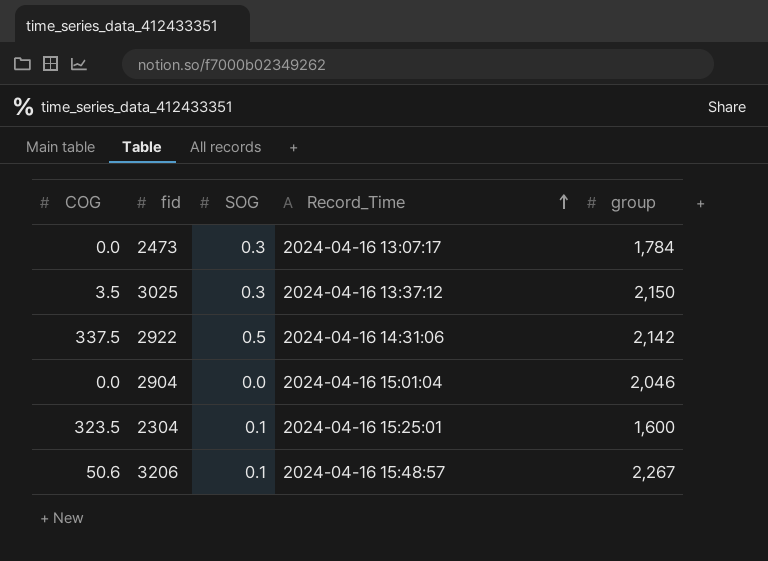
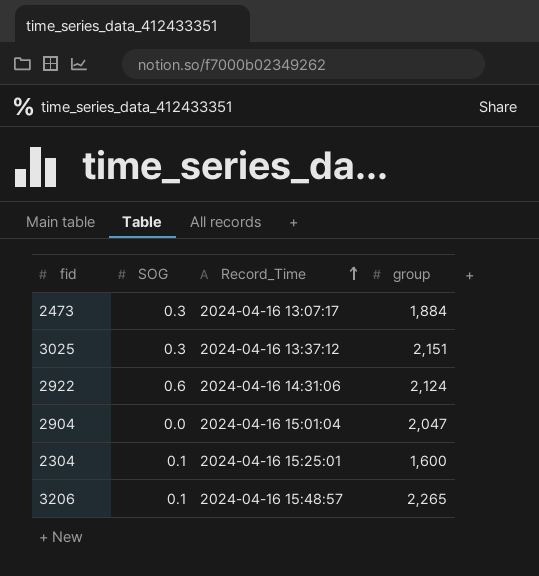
column COG | position: 1 -> none
2473 | group: 1,784 -> 1,884
3025 | group: 2,150 -> 2,151
2922 | SOG: 0.5 -> 0.6
2922 | group: 2,142 -> 2,124
2904 | group: 2,046 -> 2,047
3206 | group: 2,267 -> 2,265

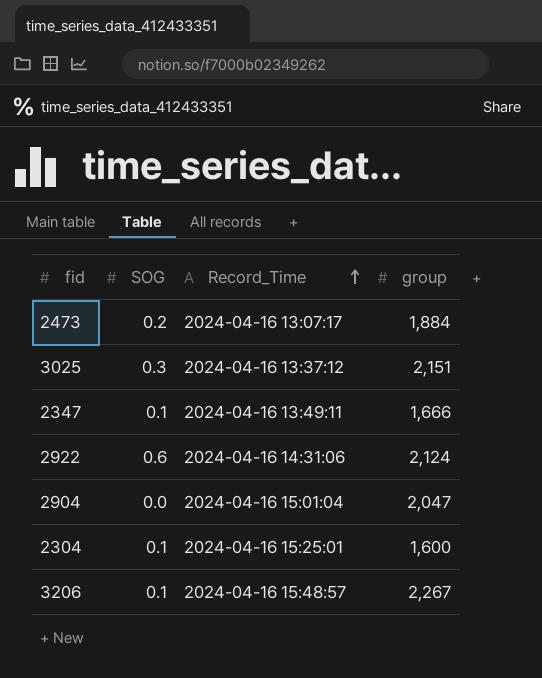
2473 | SOG: 0.3 -> 0.2
row 2347: none -> 0.1 | 2024-04-16 13:49:11 | 1,666
3206 | group: 2,265 -> 2,267

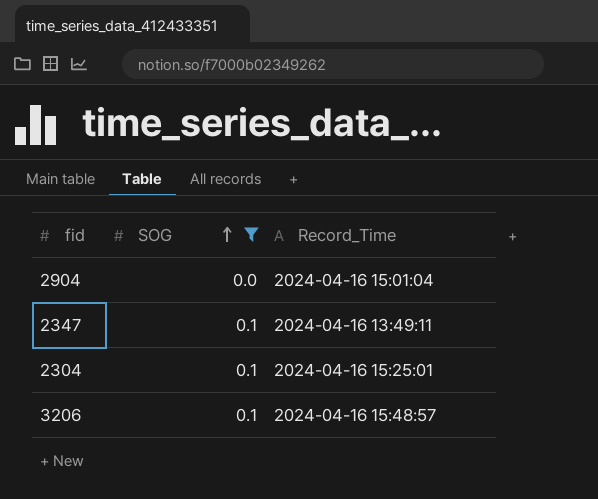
filter: none -> SOG <= 0.1
row order: Record_Time ascending -> SOG ascending
column group | position: 4 -> none

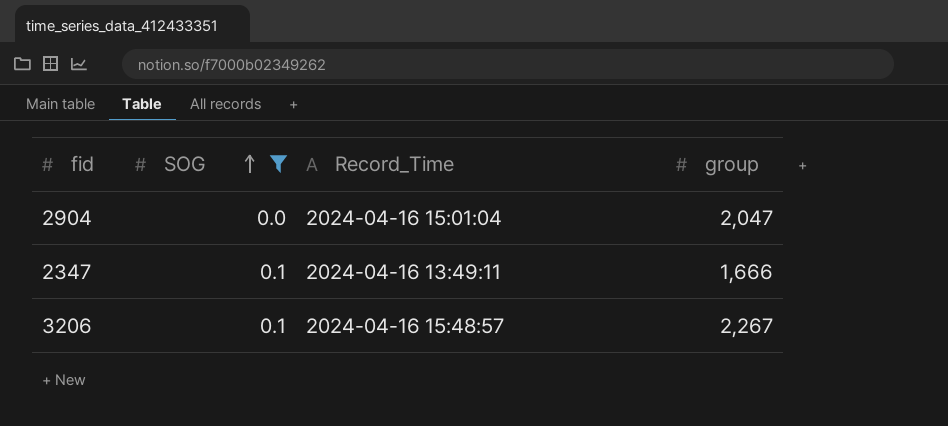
column group | position: none -> 4
row 2304: 0.1 | 2024-04-16 15:25:01 -> none

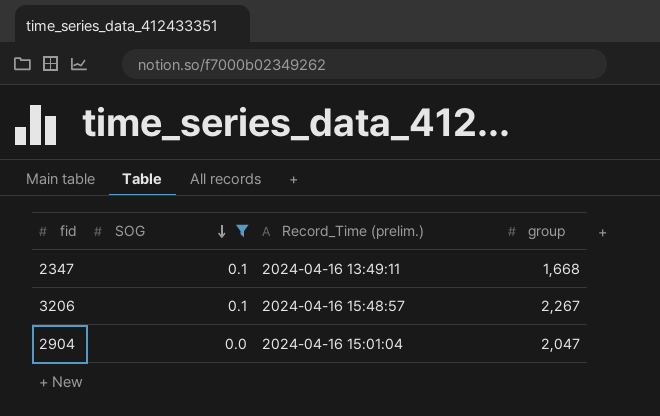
row order: SOG ascending -> SOG descending
column name: Record_Time -> Record_Time (prelim.)
2347 | group: 1,666 -> 1,668

